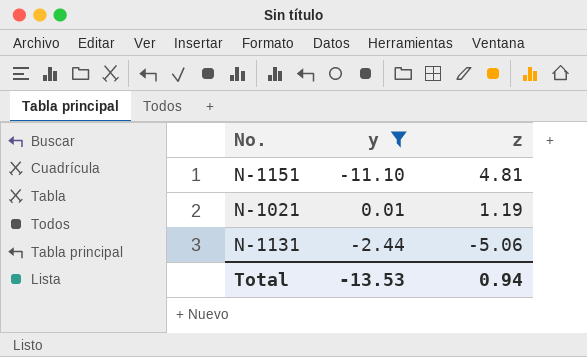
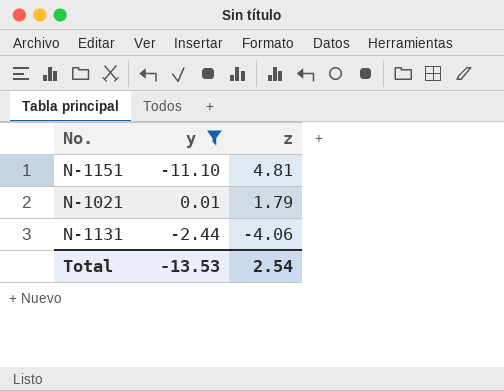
N-1021 | z: 1.19 -> 1.79
N-1131 | z: -5.06 -> -4.06
Total | z: 0.94 -> 2.54

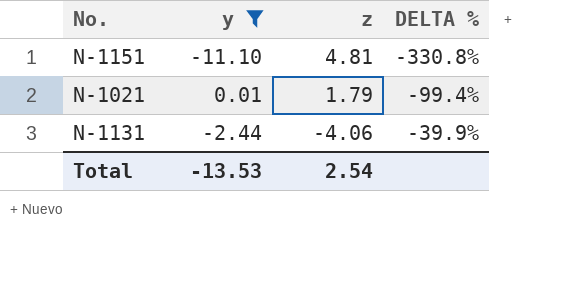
column DELTA % | formula: none -> ([y] - [z]) / [z]

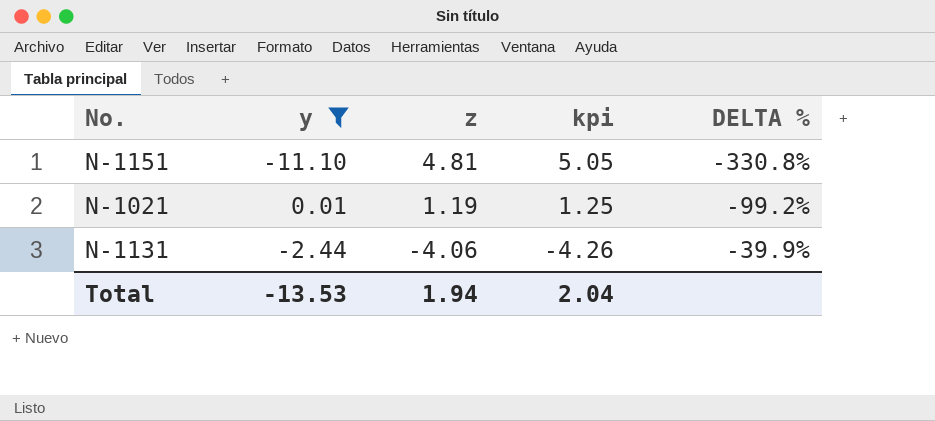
column kpi | formula: none -> [z] * 1.05
N-1021 | z: 1.79 -> 1.19
N-1021 | DELTA %: -99.4% -> -99.2%
Total | z: 2.54 -> 1.94

